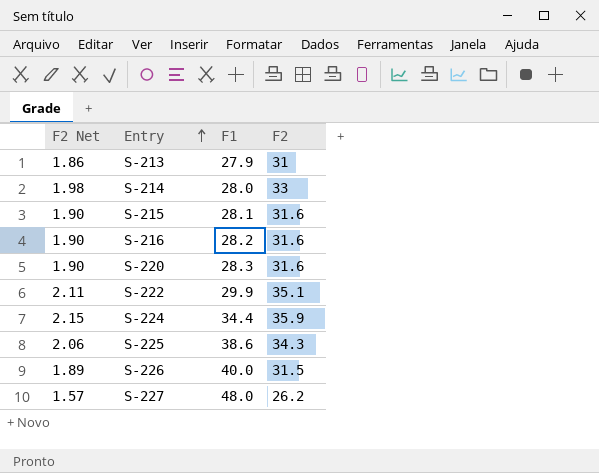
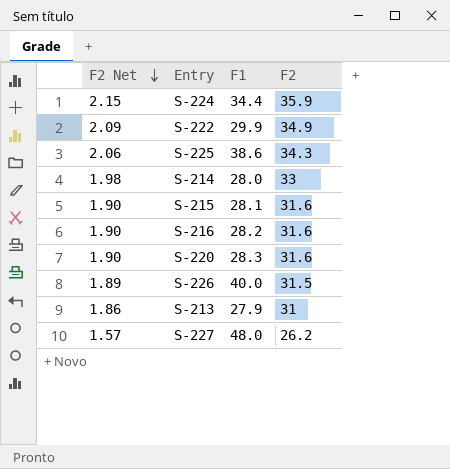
row order: Entry ascending -> F2 Net descending
S-222 | F2 Net: 2.11 -> 2.09
S-222 | F2: 35.1 -> 34.9

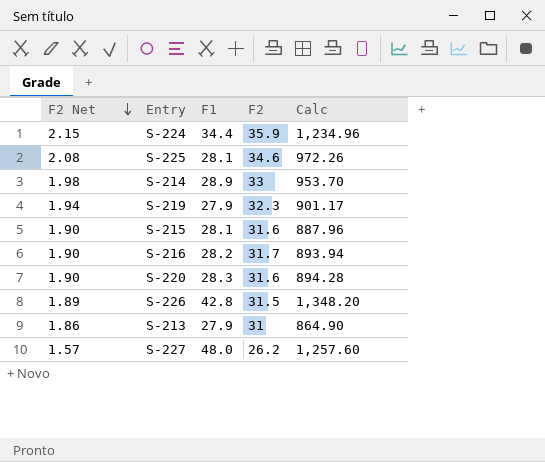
column Calc | formula: none -> [F1] * [F2]
row S-222: 2.09 | 29.9 | 34.9 -> none
S-225 | F2 Net: 2.06 -> 2.08
S-225 | F1: 38.6 -> 28.1
S-225 | F2: 34.3 -> 34.6
S-214 | F1: 28.0 -> 28.9
row S-219: none -> 1.94 | 27.9 | 32.3 | 901.17
S-216 | F2: 31.6 -> 31.7
S-226 | F1: 40.0 -> 42.8

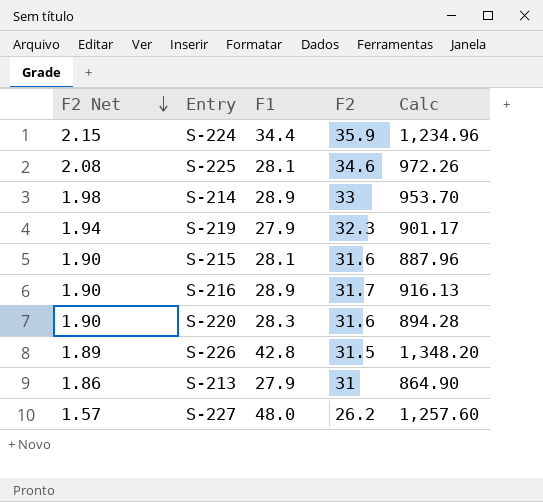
S-216 | F1: 28.2 -> 28.9
S-216 | Calc: 893.94 -> 916.13

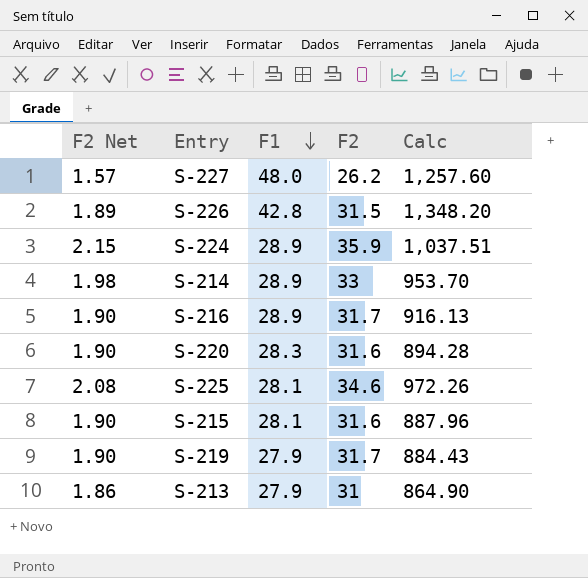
row order: F2 Net descending -> F1 descending
S-224 | F1: 34.4 -> 28.9
S-224 | Calc: 1,234.96 -> 1,037.51
S-219 | F2 Net: 1.94 -> 1.90
S-219 | F2: 32.3 -> 31.7
S-219 | Calc: 901.17 -> 884.43

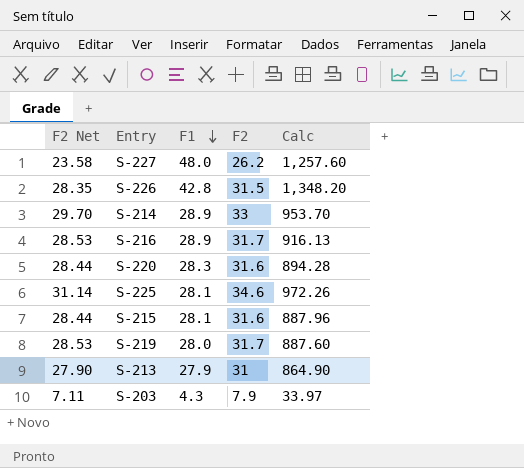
column F2 Net | formula: [F2] * 0.06 -> [F2] * 0.9
row S-224: 2.15 | 28.9 | 35.9 | 1,037.51 -> none
S-219 | F1: 27.9 -> 28.0
S-219 | Calc: 884.43 -> 887.60
row S-203: none -> 7.11 | 4.3 | 7.9 | 33.97

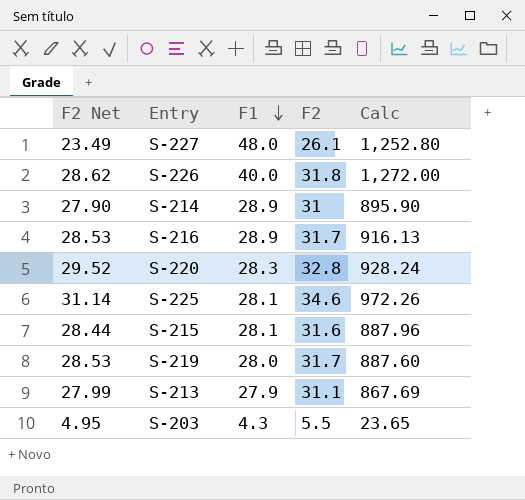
S-227 | F2 Net: 23.58 -> 23.49
S-227 | F2: 26.2 -> 26.1
S-227 | Calc: 1,257.60 -> 1,252.80
S-226 | F2 Net: 28.35 -> 28.62
S-226 | F1: 42.8 -> 40.0
S-226 | F2: 31.5 -> 31.8
S-226 | Calc: 1,348.20 -> 1,272.00
S-214 | F2 Net: 29.70 -> 27.90
S-214 | F2: 33 -> 31
S-214 | Calc: 953.70 -> 895.90
S-220 | F2 Net: 28.44 -> 29.52
S-220 | F2: 31.6 -> 32.8
S-220 | Calc: 894.28 -> 928.24
S-213 | F2 Net: 27.90 -> 27.99
S-213 | F2: 31 -> 31.1
S-213 | Calc: 864.90 -> 867.69
S-203 | F2 Net: 7.11 -> 4.95
S-203 | F2: 7.9 -> 5.5
S-203 | Calc: 33.97 -> 23.65

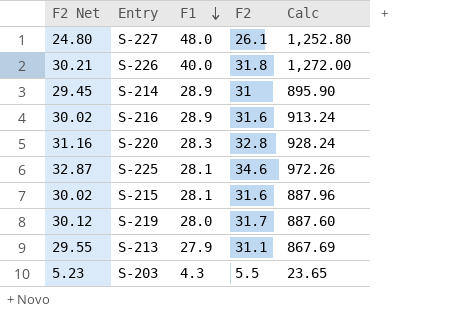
column F2 Net | formula: [F2] * 0.9 -> [F2] * 0.95
S-216 | F2: 31.7 -> 31.6
S-216 | Calc: 916.13 -> 913.24

